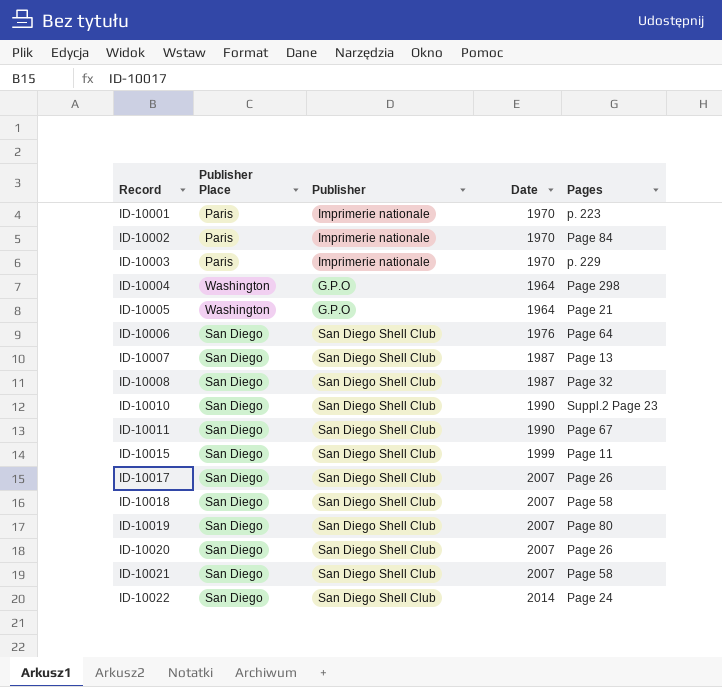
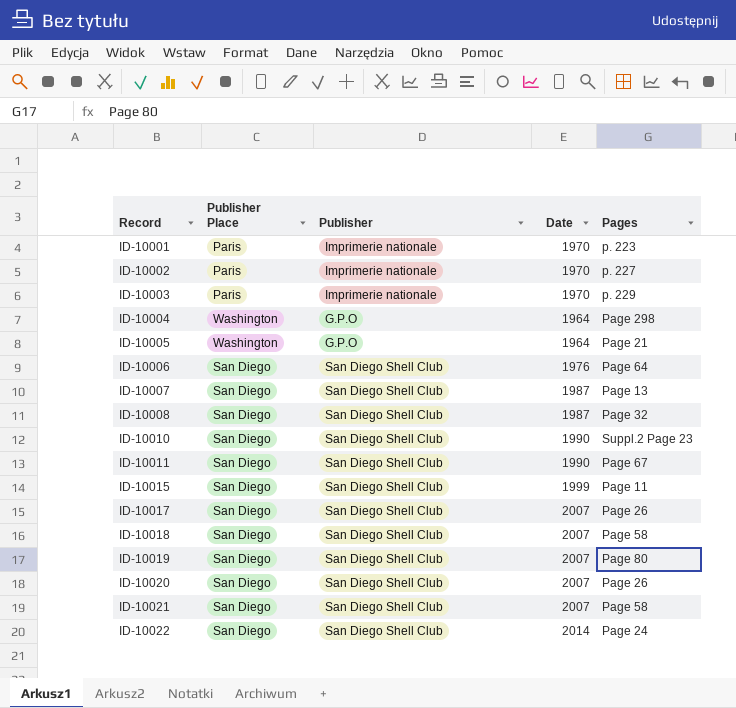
ID-10002 | Pages: Page 84 -> p. 227

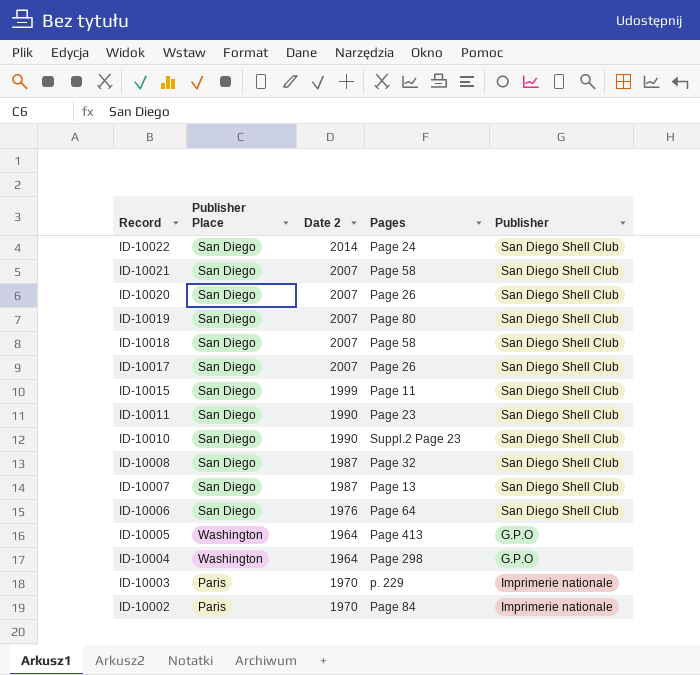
row order: Record ascending -> Record descending
column name: Date -> Date 2
column Publisher | position: 3 -> 5
row ID-10001: Paris | Imprimerie nationale | 1970 | p. 223 -> none
ID-10011 | Pages: Page 67 -> Page 23
ID-10005 | Pages: Page 21 -> Page 413
ID-10002 | Pages: p. 227 -> Page 84

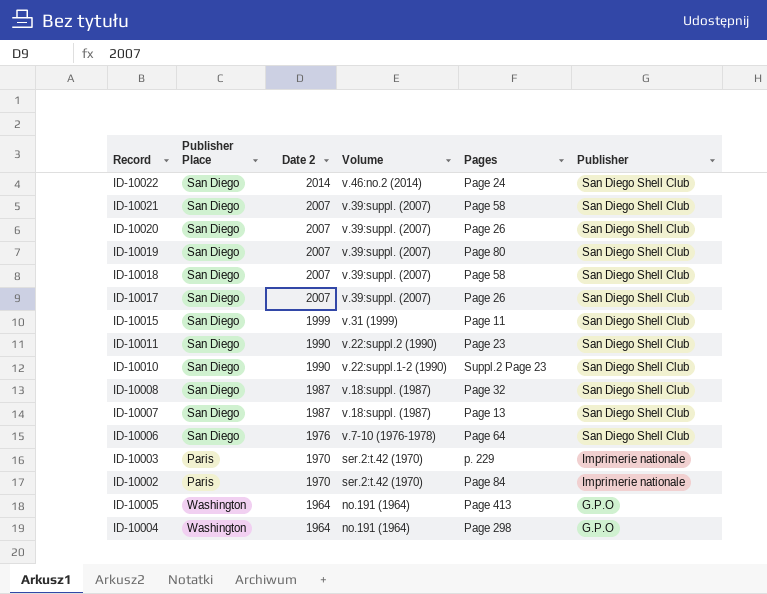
row order: Record descending -> Date 2 descending
column Volume | position: none -> 4

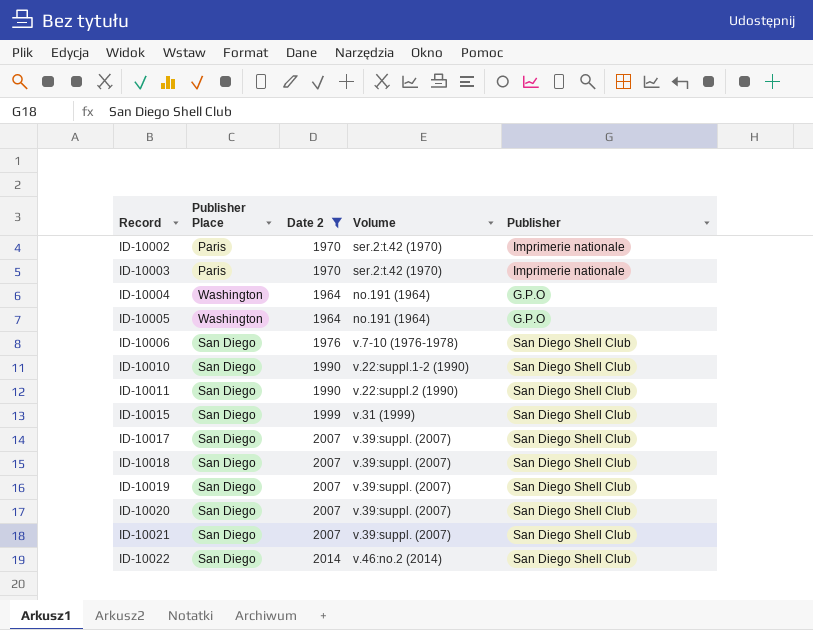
filter: none -> Date 2 != 1987
row order: Date 2 descending -> Record ascending
column Pages | position: 5 -> none

